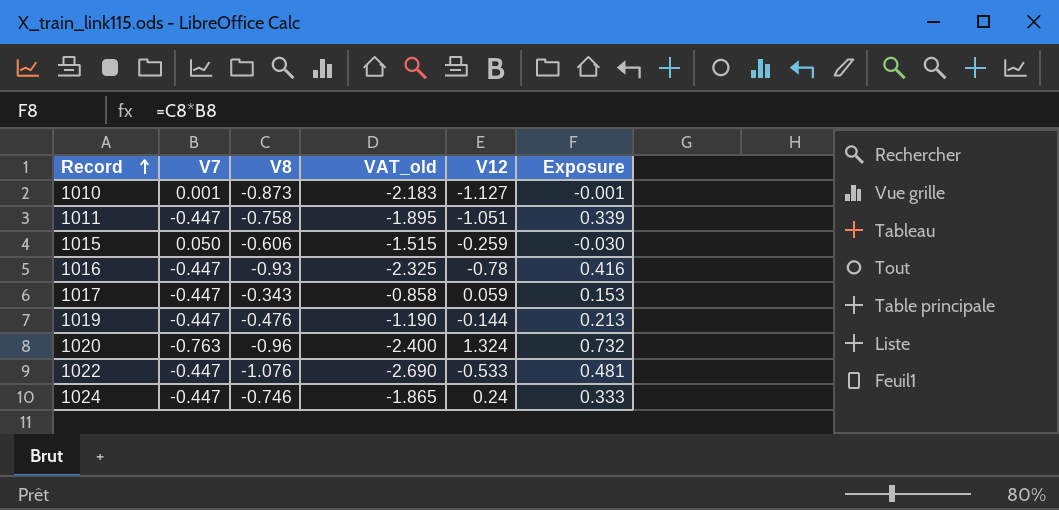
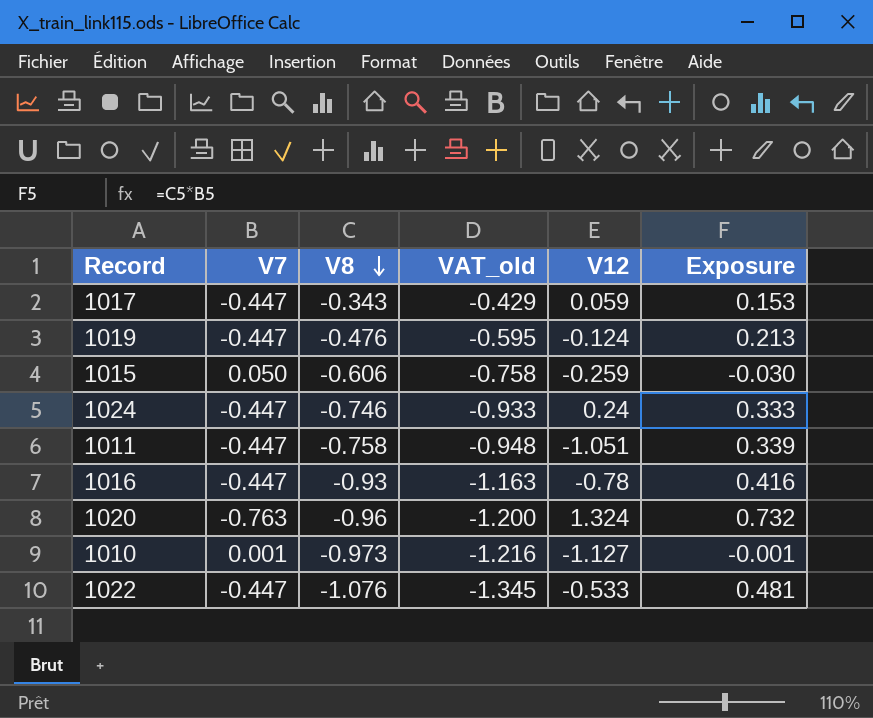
row order: Record ascending -> V8 descending
column VAT_old | formula: [V8] * 2.5 -> [V8] * 1.25
1019 | V12: -0.144 -> -0.124
1010 | V8: -0.873 -> -0.973

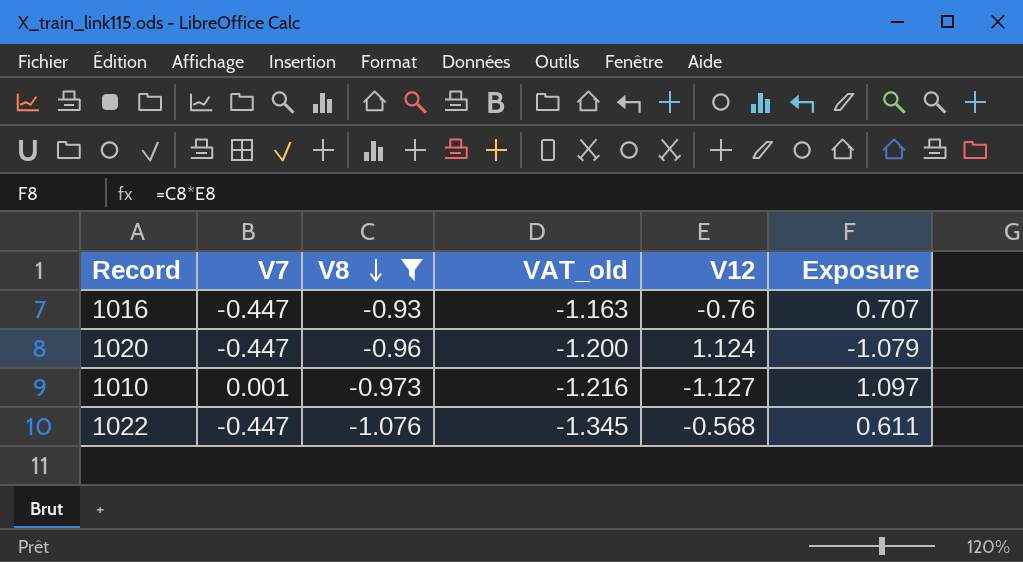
filter: none -> V8 <= -0.93
column Exposure | formula: [V7] * [V8] -> [V8] * [V12]
1016 | V12: -0.78 -> -0.76
1020 | V7: -0.763 -> -0.447
1020 | V12: 1.324 -> 1.124
1022 | V12: -0.533 -> -0.568

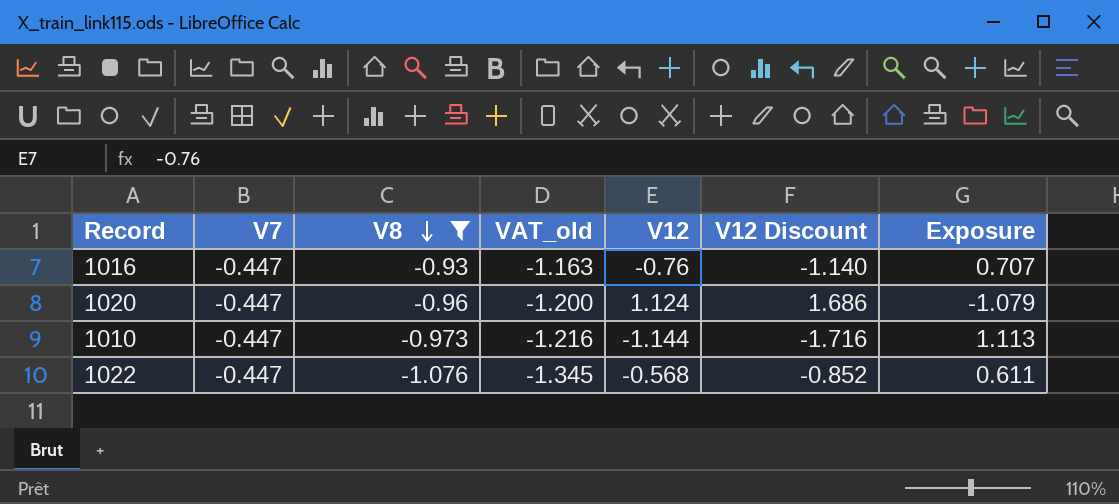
column V12 Discount | formula: none -> [V12] * 1.5
1010 | V7: 0.001 -> -0.447
1010 | V12: -1.127 -> -1.144
1010 | Exposure: 1.097 -> 1.113

